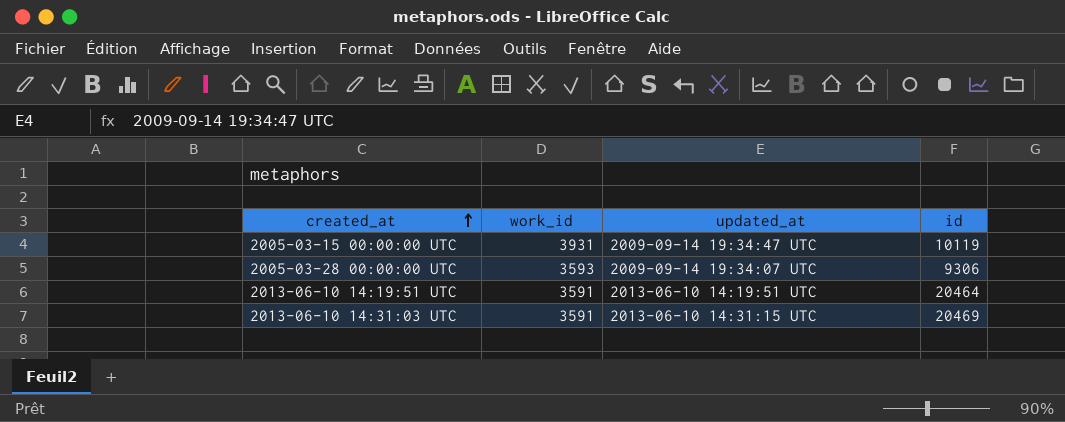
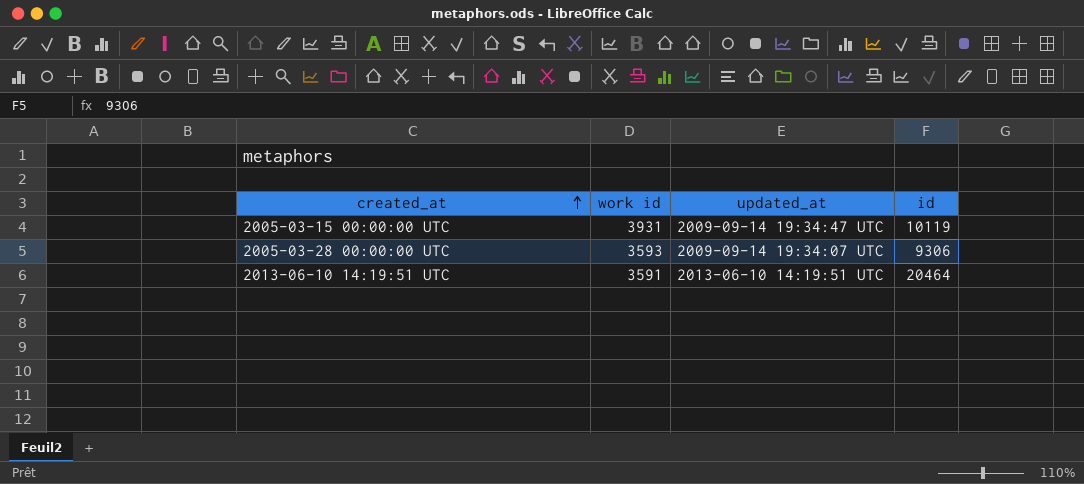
column name: work_id -> work id
row 2013-06-10 14:31:03 UTC: 3591 | 2013-06-10 14:31:15 UTC | 20469 -> none

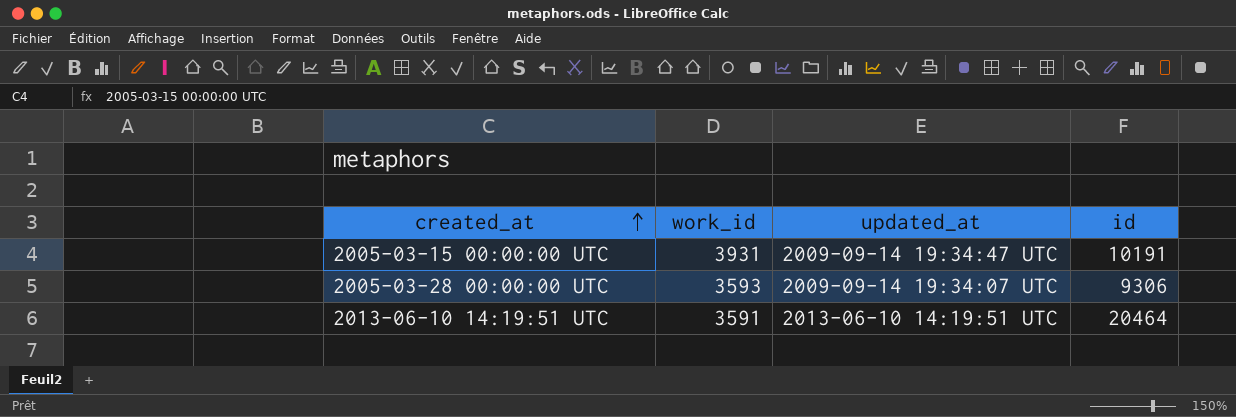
column name: work id -> work_id
2005-03-15 00:00:00 UTC | id: 10119 -> 10191

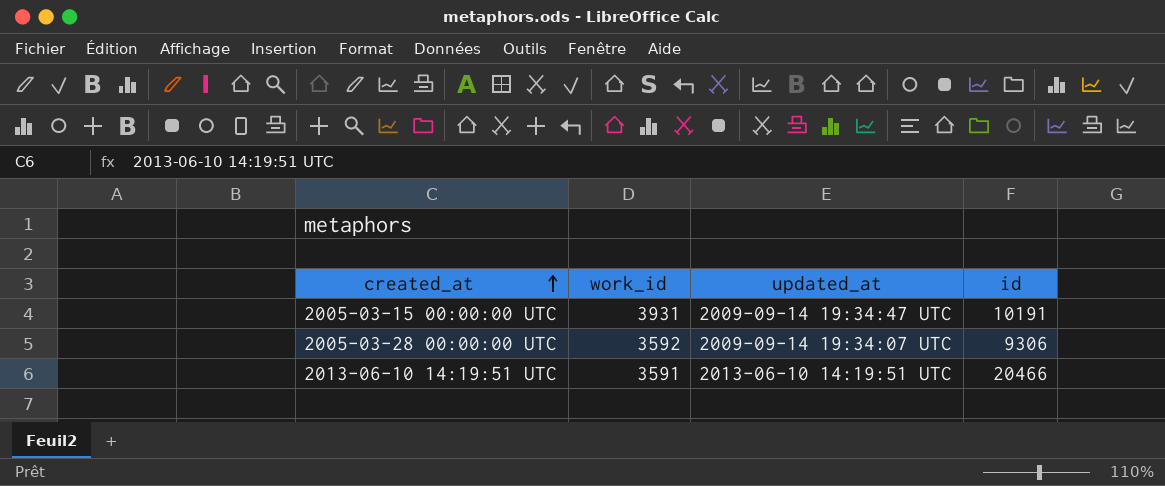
2005-03-28 00:00:00 UTC | work_id: 3593 -> 3592
2013-06-10 14:19:51 UTC | id: 20464 -> 20466

